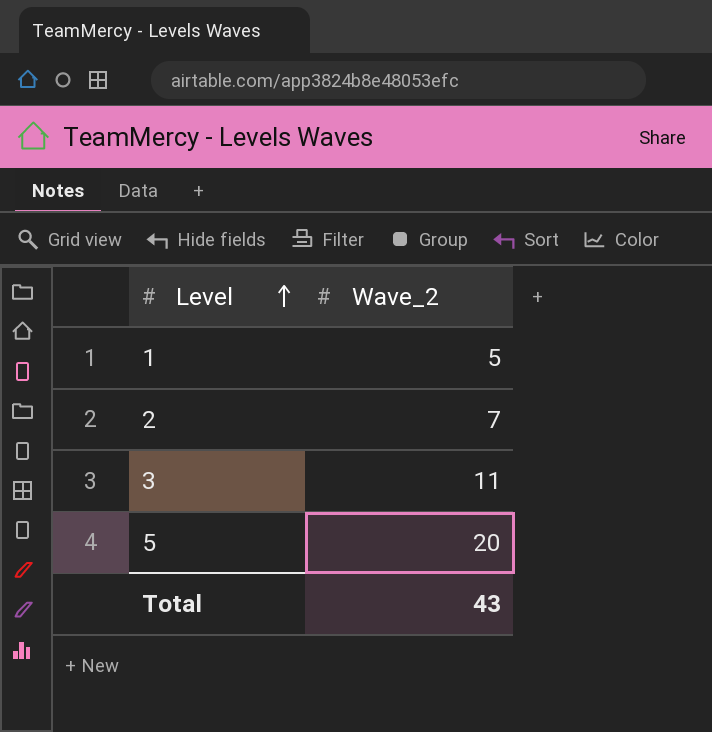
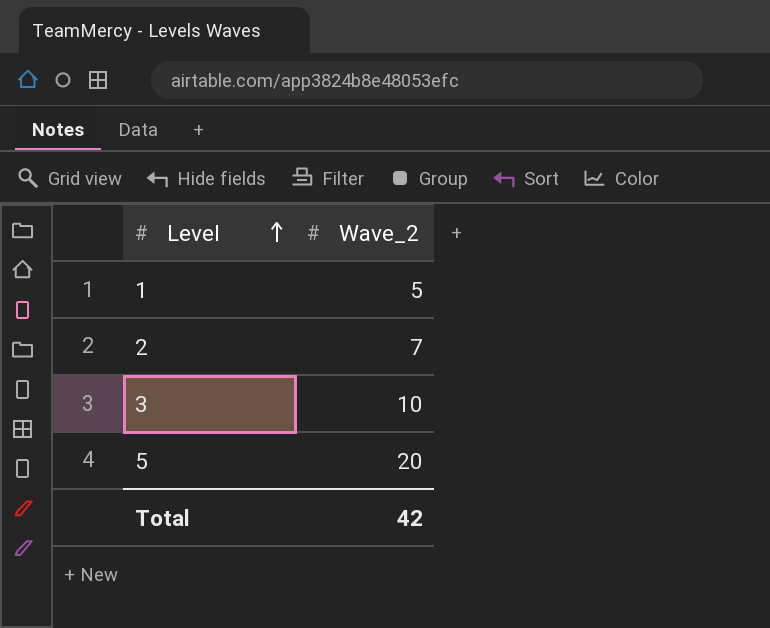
3 | Wave_2: 11 -> 10
Total | Wave_2: 43 -> 42

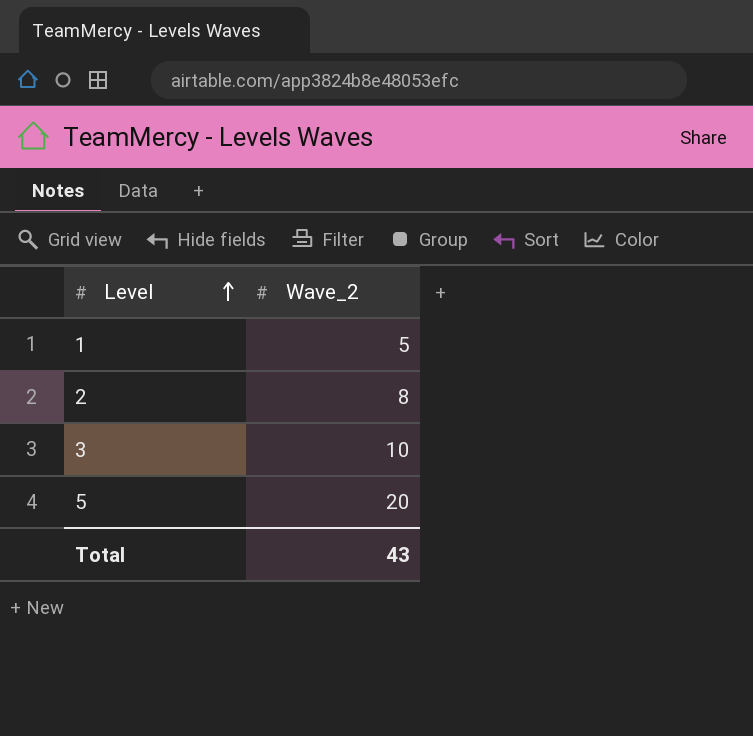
2 | Wave_2: 7 -> 8
Total | Wave_2: 42 -> 43

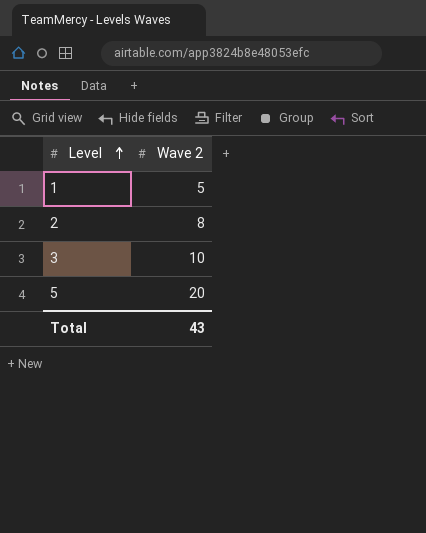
column name: Wave_2 -> Wave 2

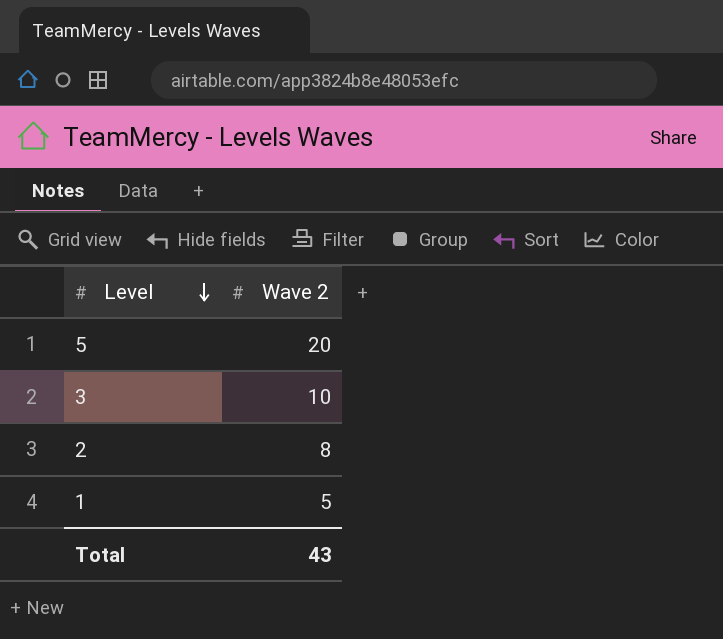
row order: Level ascending -> Level descending

